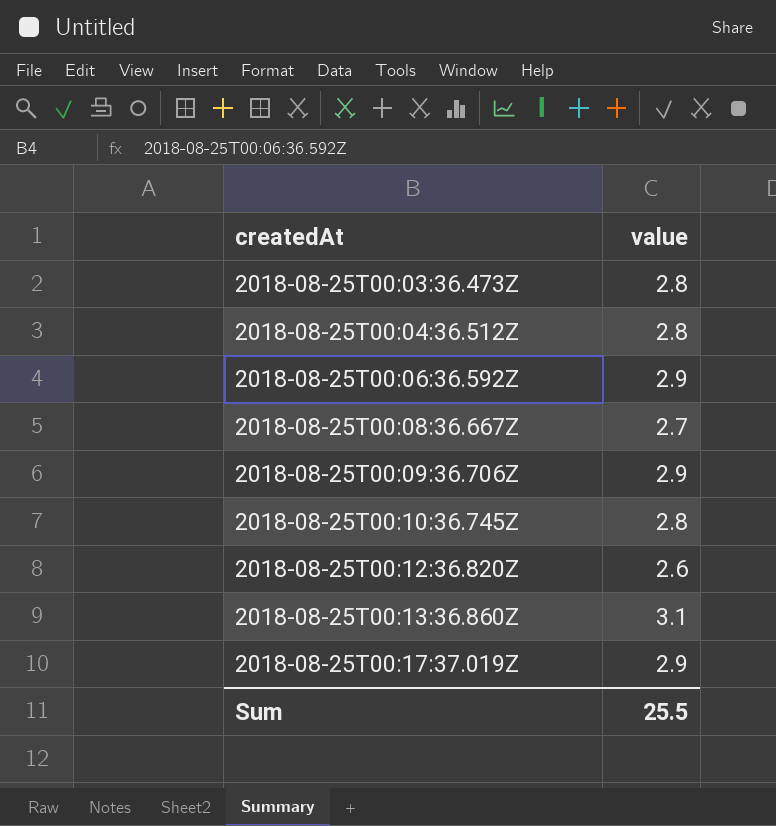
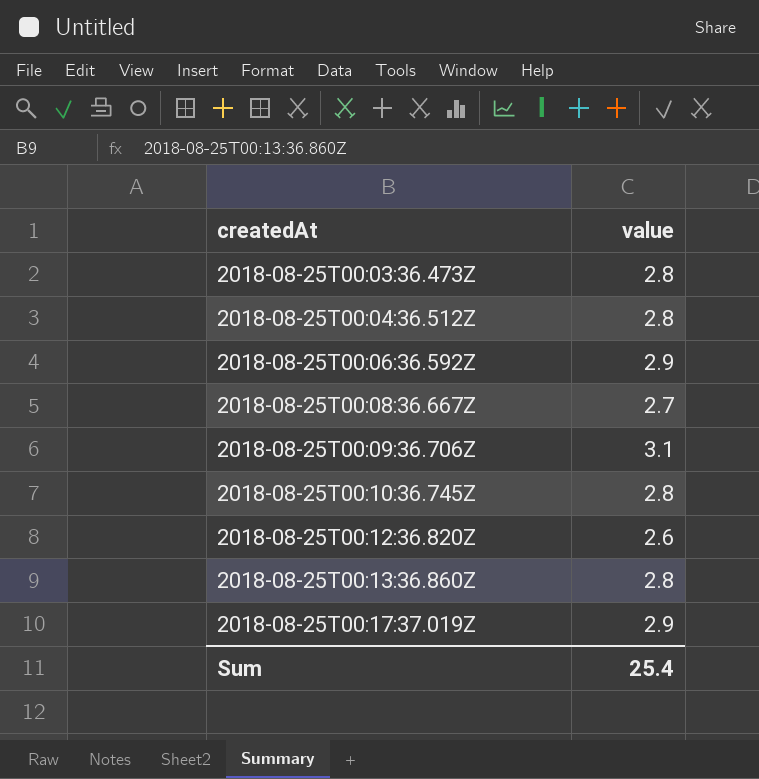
2018-08-25T00:09:36.706Z | value: 2.9 -> 3.1
2018-08-25T00:13:36.860Z | value: 3.1 -> 2.8
Sum | value: 25.5 -> 25.4

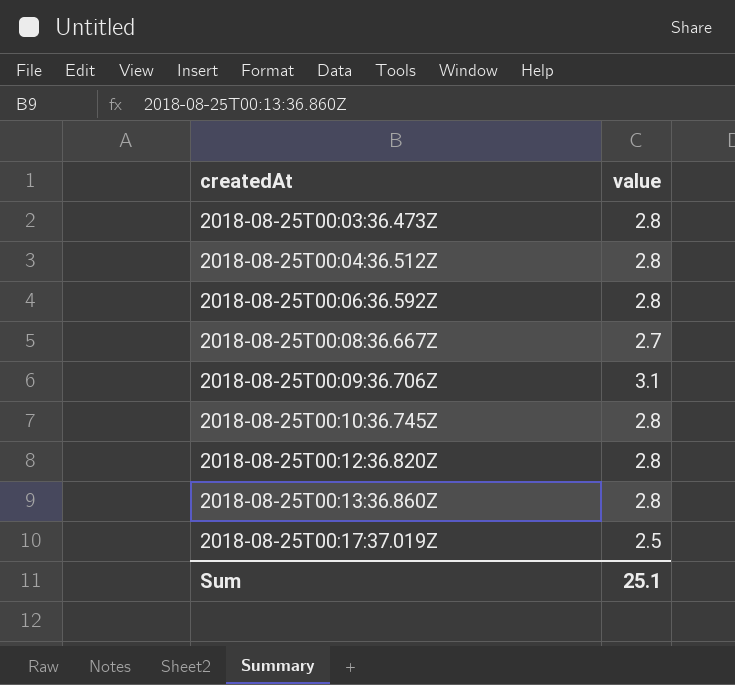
2018-08-25T00:06:36.592Z | value: 2.9 -> 2.8
2018-08-25T00:12:36.820Z | value: 2.6 -> 2.8
2018-08-25T00:17:37.019Z | value: 2.9 -> 2.5
Sum | value: 25.4 -> 25.1

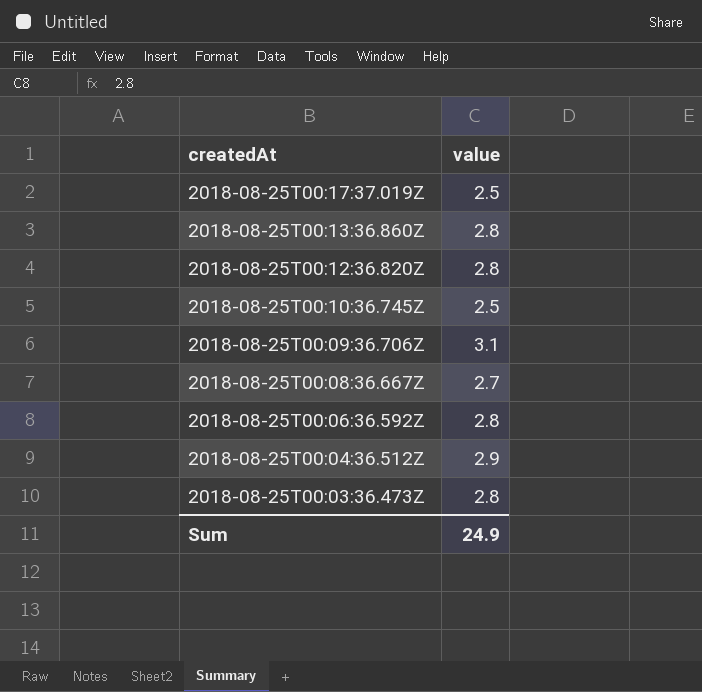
row order: createdAt ascending -> createdAt descending
2018-08-25T00:10:36.745Z | value: 2.8 -> 2.5
2018-08-25T00:04:36.512Z | value: 2.8 -> 2.9
Sum | value: 25.1 -> 24.9

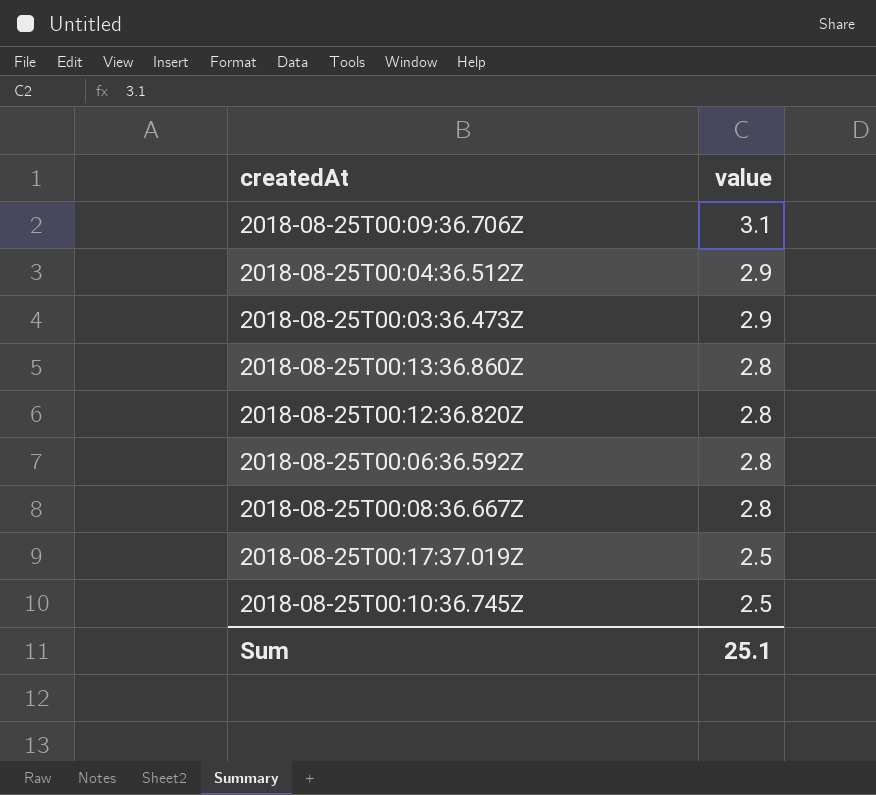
row order: createdAt descending -> value descending
2018-08-25T00:03:36.473Z | value: 2.8 -> 2.9
2018-08-25T00:08:36.667Z | value: 2.7 -> 2.8
Sum | value: 24.9 -> 25.1

